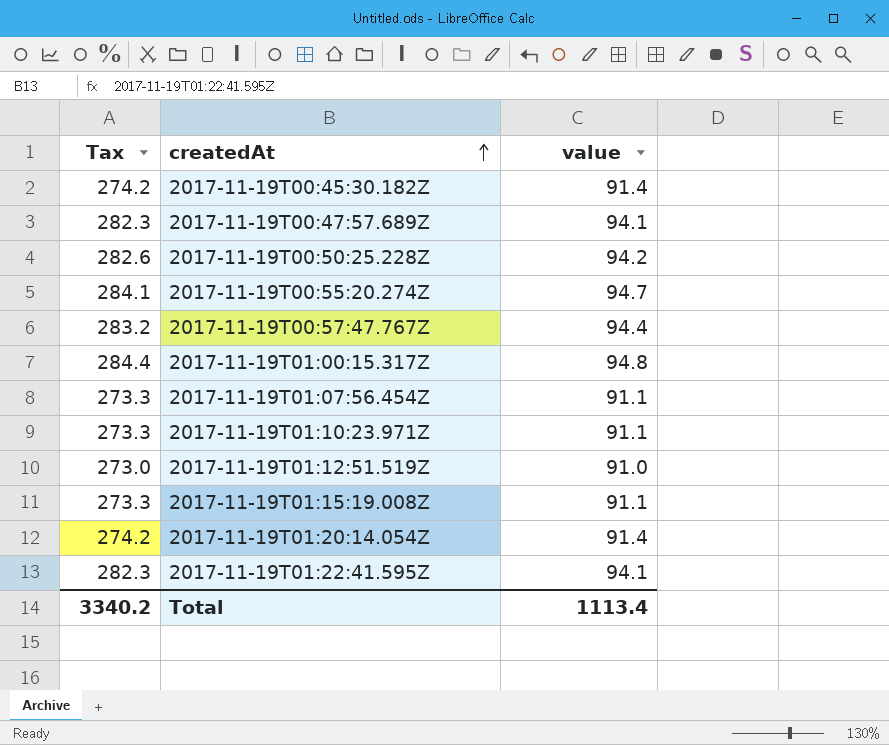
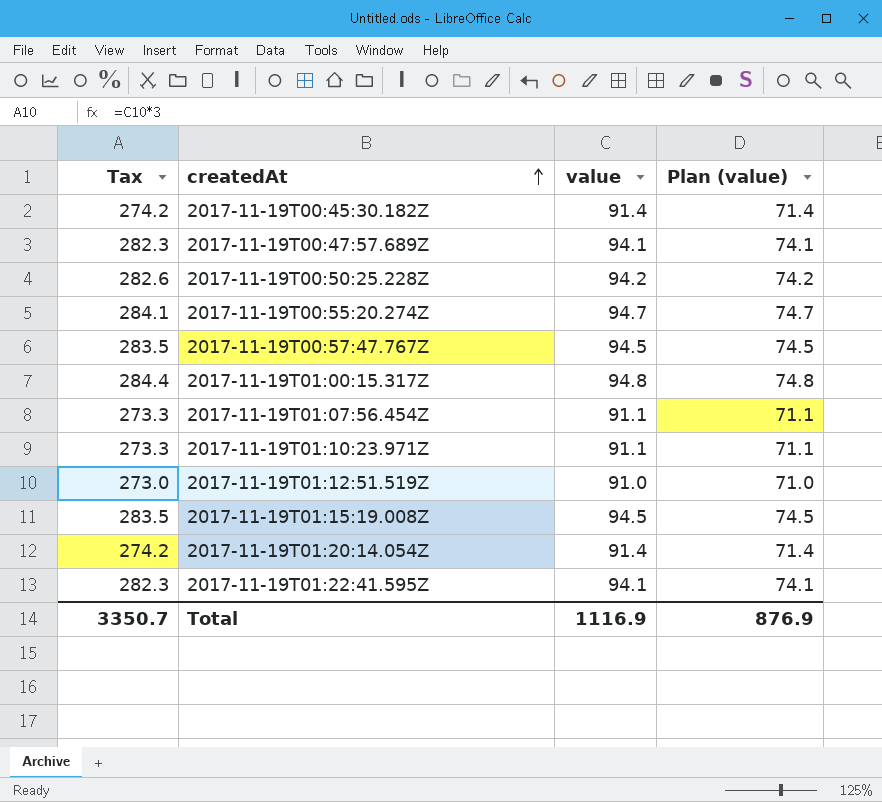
column Plan (value) | formula: none -> [value] - 20
2017-11-19T00:57:47.767Z | Tax: 283.2 -> 283.5
2017-11-19T00:57:47.767Z | value: 94.4 -> 94.5
2017-11-19T01:15:19.008Z | Tax: 273.3 -> 283.5
2017-11-19T01:15:19.008Z | value: 91.1 -> 94.5
Total | Tax: 3340.2 -> 3350.7
Total | value: 1113.4 -> 1116.9

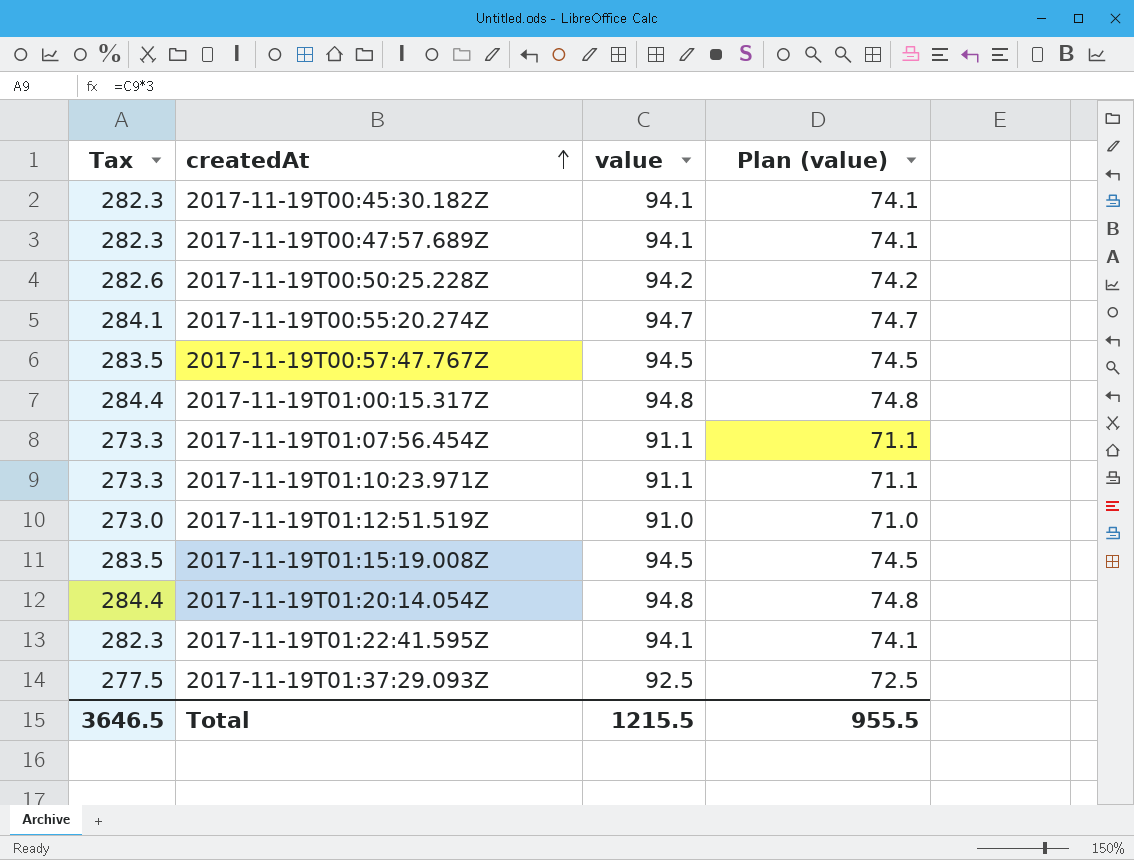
2017-11-19T00:45:30.182Z | Tax: 274.2 -> 282.3
2017-11-19T00:45:30.182Z | value: 91.4 -> 94.1
2017-11-19T00:45:30.182Z | Plan (value): 71.4 -> 74.1
2017-11-19T01:20:14.054Z | Tax: 274.2 -> 284.4
2017-11-19T01:20:14.054Z | value: 91.4 -> 94.8
2017-11-19T01:20:14.054Z | Plan (value): 71.4 -> 74.8
row 2017-11-19T01:37:29.093Z: none -> 277.5 | 92.5 | 72.5
Total | Tax: 3350.7 -> 3646.5
Total | value: 1116.9 -> 1215.5
Total | Plan (value): 876.9 -> 955.5

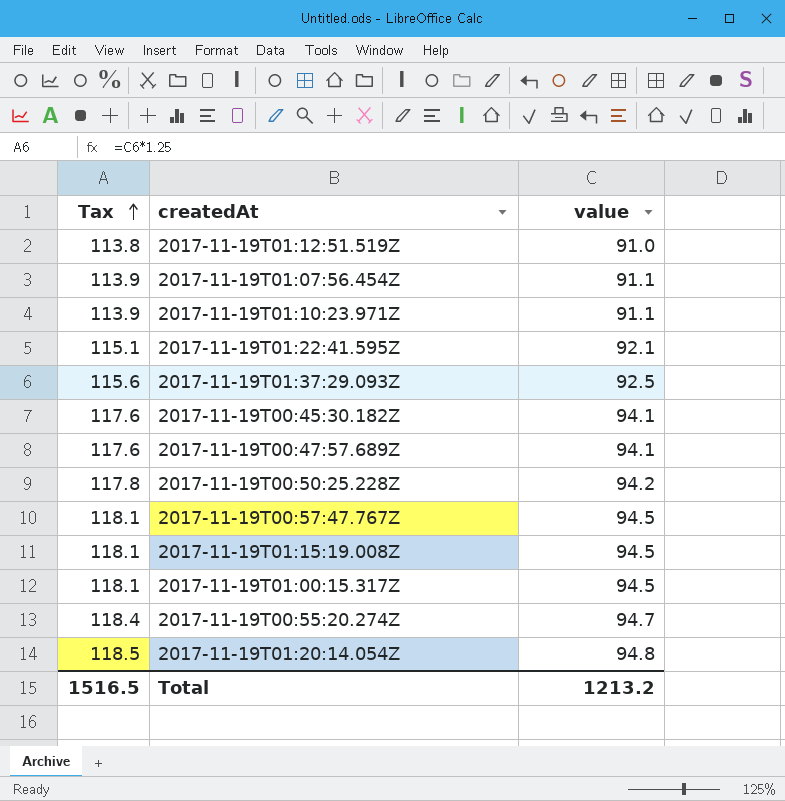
row order: createdAt ascending -> Tax ascending
column Plan (value) | formula: [value] - 20 -> none
column Tax | formula: [value] * 3 -> [value] * 1.25
2017-11-19T01:22:41.595Z | value: 94.1 -> 92.1
2017-11-19T01:00:15.317Z | value: 94.8 -> 94.5
Total | Tax: 3646.5 -> 1516.5
Total | value: 1215.5 -> 1213.2

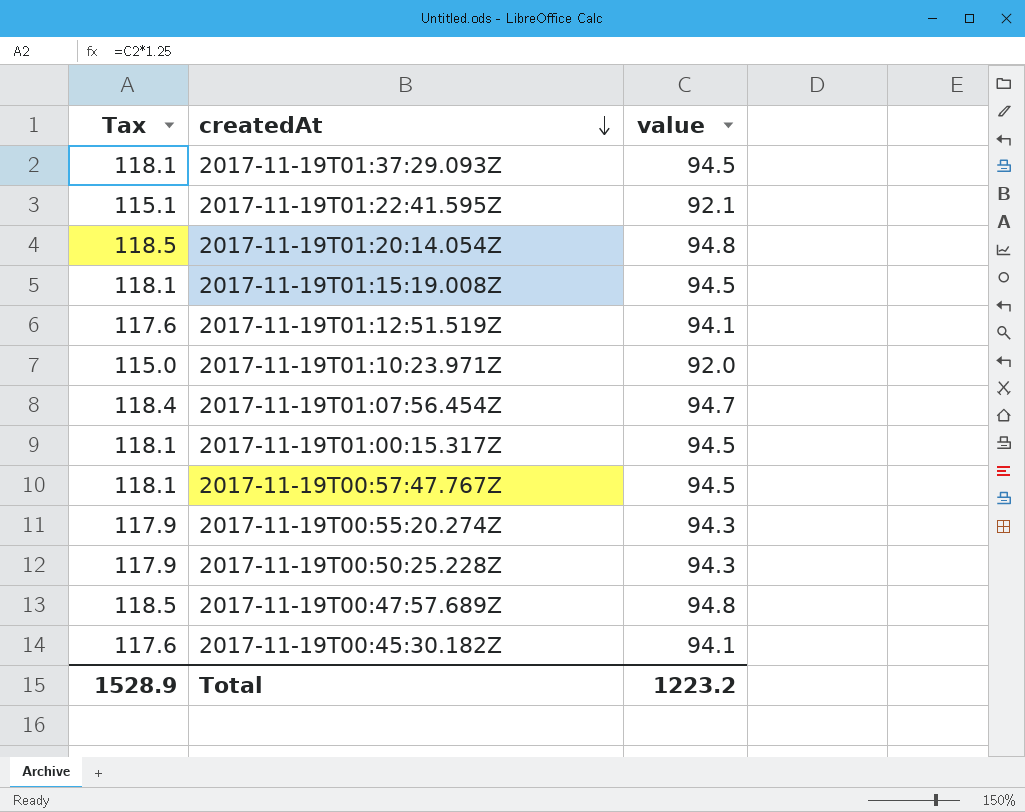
row order: Tax ascending -> createdAt descending
2017-11-19T01:37:29.093Z | Tax: 115.6 -> 118.1
2017-11-19T01:37:29.093Z | value: 92.5 -> 94.5
2017-11-19T01:12:51.519Z | Tax: 113.8 -> 117.6
2017-11-19T01:12:51.519Z | value: 91.0 -> 94.1
2017-11-19T01:10:23.971Z | Tax: 113.9 -> 115.0
2017-11-19T01:10:23.971Z | value: 91.1 -> 92.0
2017-11-19T01:07:56.454Z | Tax: 113.9 -> 118.4
2017-11-19T01:07:56.454Z | value: 91.1 -> 94.7
2017-11-19T00:55:20.274Z | Tax: 118.4 -> 117.9
2017-11-19T00:55:20.274Z | value: 94.7 -> 94.3
2017-11-19T00:50:25.228Z | Tax: 117.8 -> 117.9
2017-11-19T00:50:25.228Z | value: 94.2 -> 94.3
2017-11-19T00:47:57.689Z | Tax: 117.6 -> 118.5
2017-11-19T00:47:57.689Z | value: 94.1 -> 94.8
Total | Tax: 1516.5 -> 1528.9
Total | value: 1213.2 -> 1223.2

